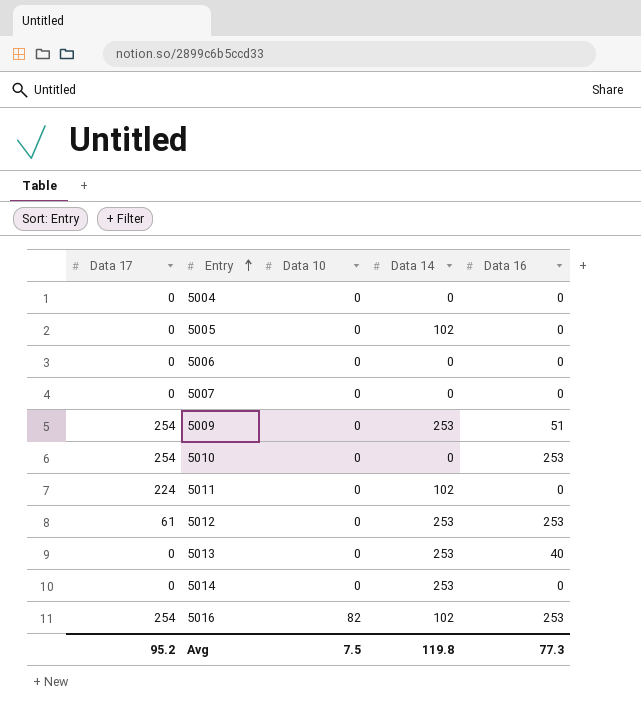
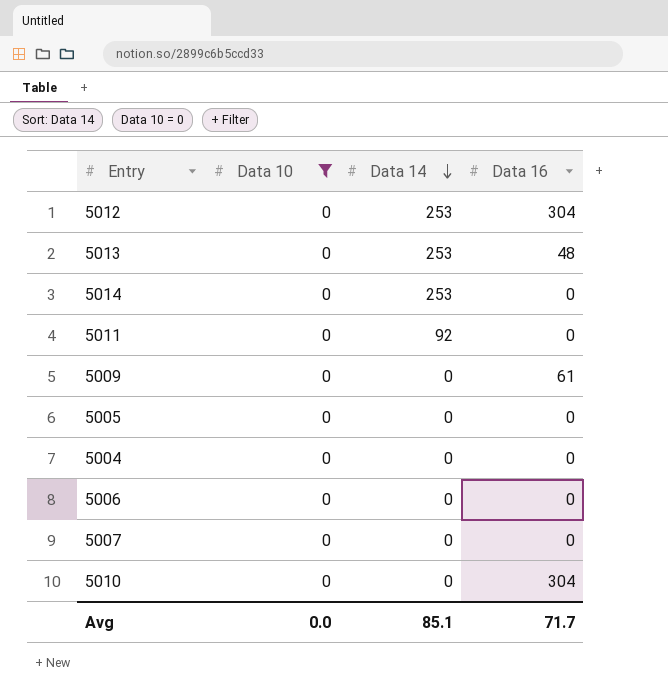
filter: none -> Data 10 = 0
row order: Entry ascending -> Data 14 descending
column Data 17 | position: 1 -> none
5012 | Data 16: 253 -> 304
5013 | Data 16: 40 -> 48
5011 | Data 14: 102 -> 92
5009 | Data 14: 253 -> 0
5009 | Data 16: 51 -> 61
5005 | Data 14: 102 -> 0
5010 | Data 16: 253 -> 304
Avg | Data 10: 7.5 -> 0.0
Avg | Data 14: 119.8 -> 85.1
Avg | Data 16: 77.3 -> 71.7

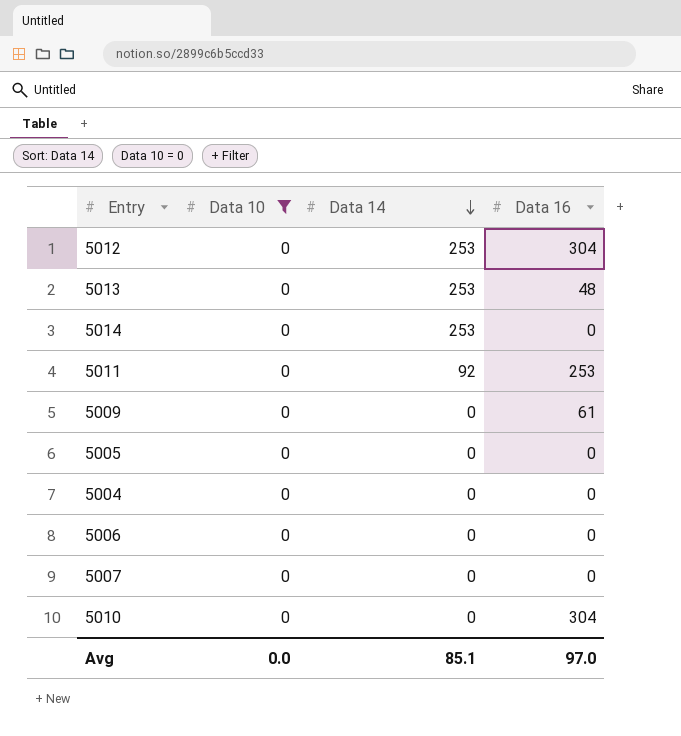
5011 | Data 16: 0 -> 253
Avg | Data 16: 71.7 -> 97.0

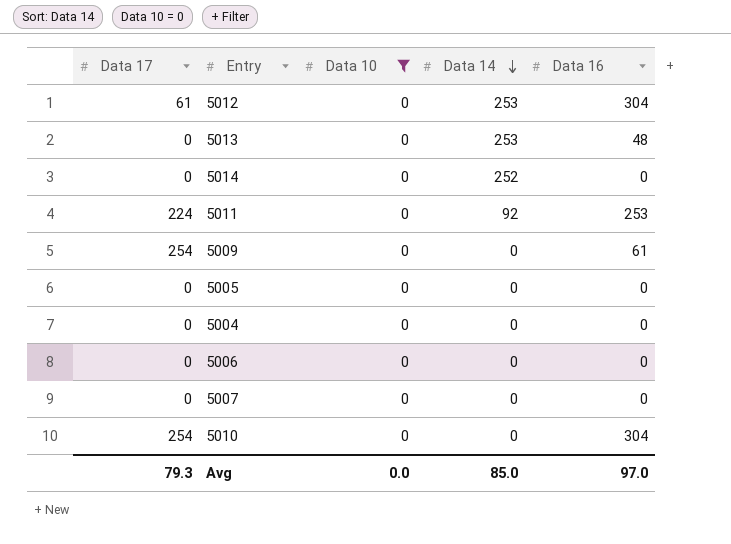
column Data 17 | position: none -> 1
5014 | Data 14: 253 -> 252
Avg | Data 14: 85.1 -> 85.0

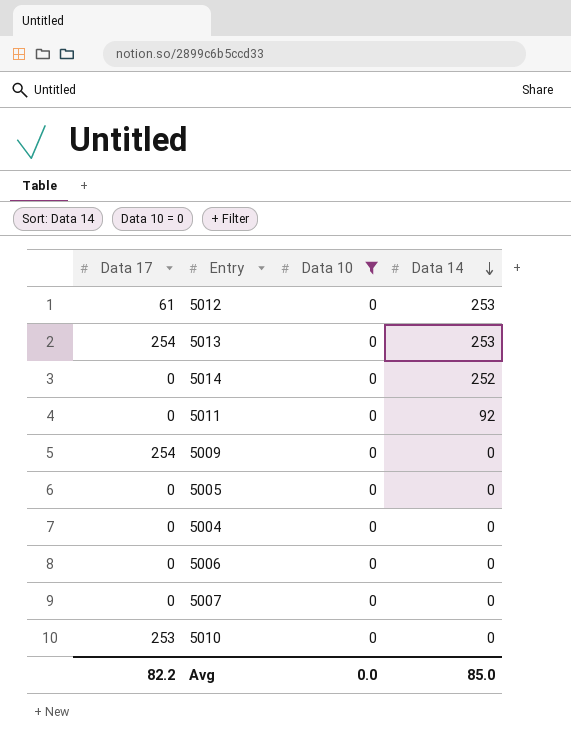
column Data 16 | position: 5 -> none
5013 | Data 17: 0 -> 254
5011 | Data 17: 224 -> 0
5010 | Data 17: 254 -> 253
Avg | Data 17: 79.3 -> 82.2

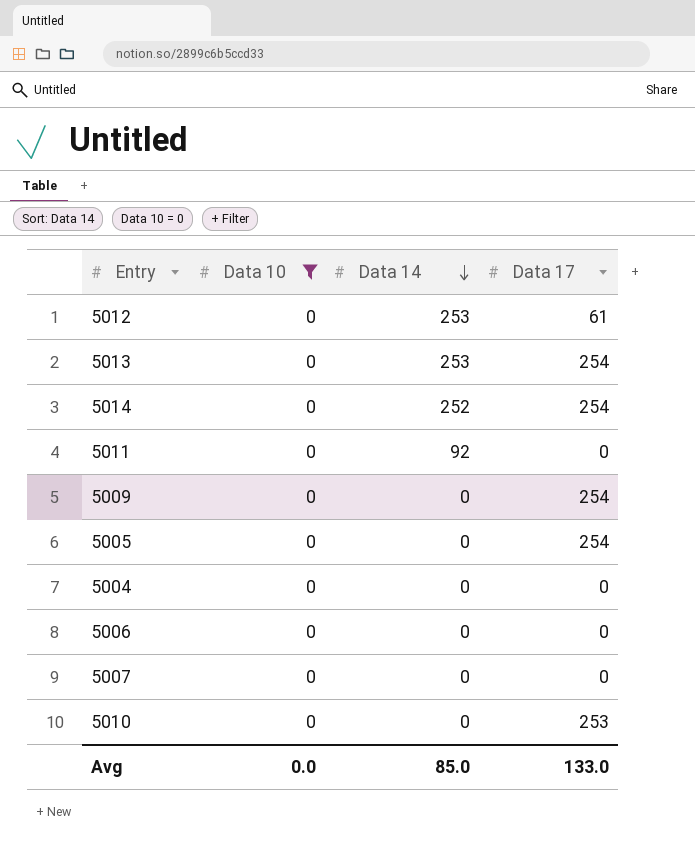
column Data 17 | position: 1 -> 4
5014 | Data 17: 0 -> 254
5005 | Data 17: 0 -> 254
Avg | Data 17: 82.2 -> 133.0

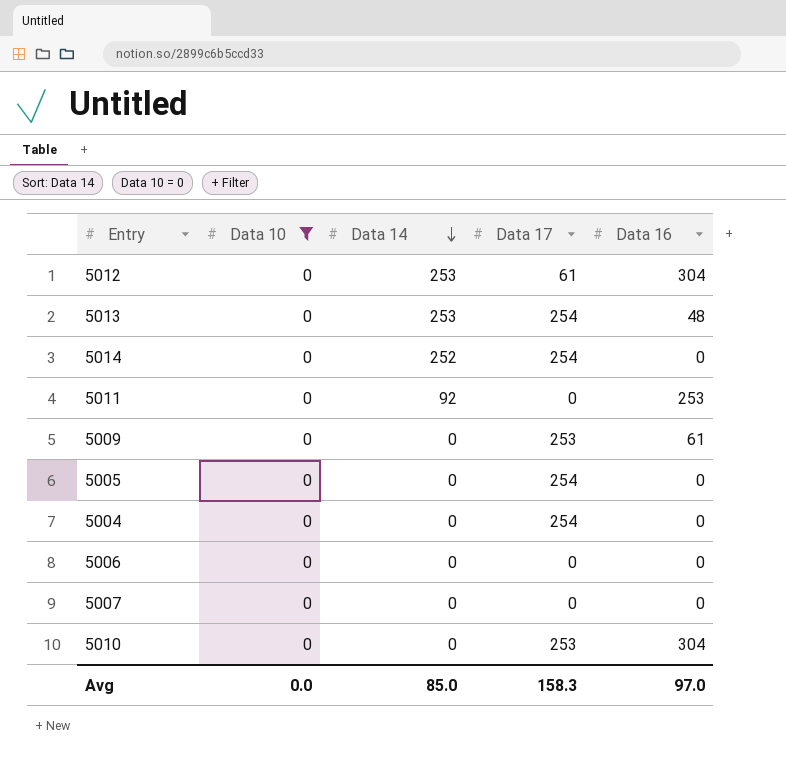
column Data 16 | position: none -> 5
5009 | Data 17: 254 -> 253
5004 | Data 17: 0 -> 254
Avg | Data 17: 133.0 -> 158.3

